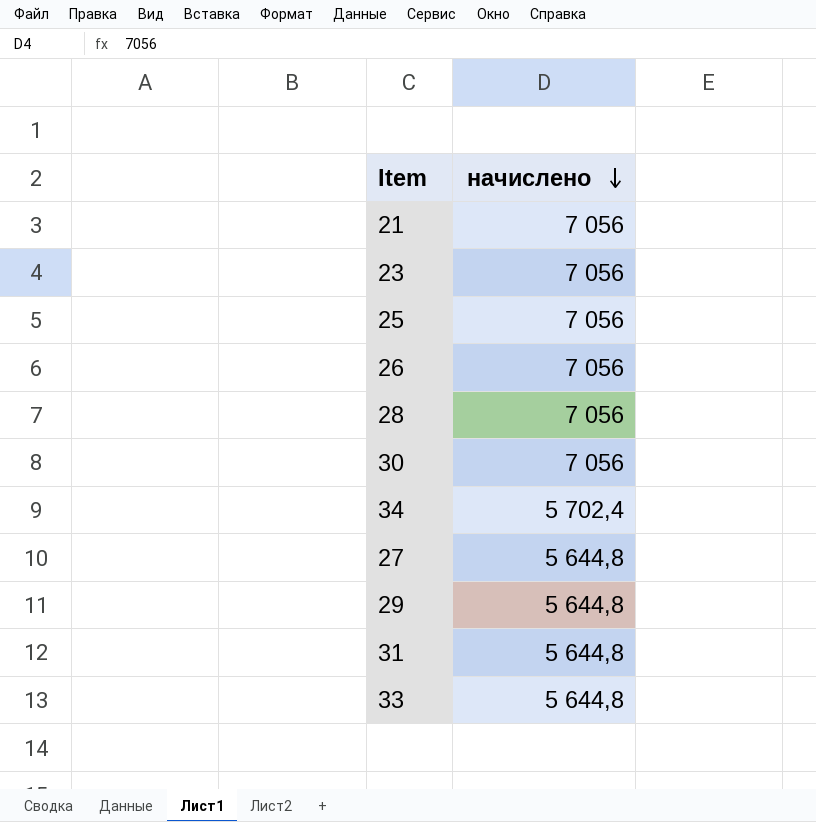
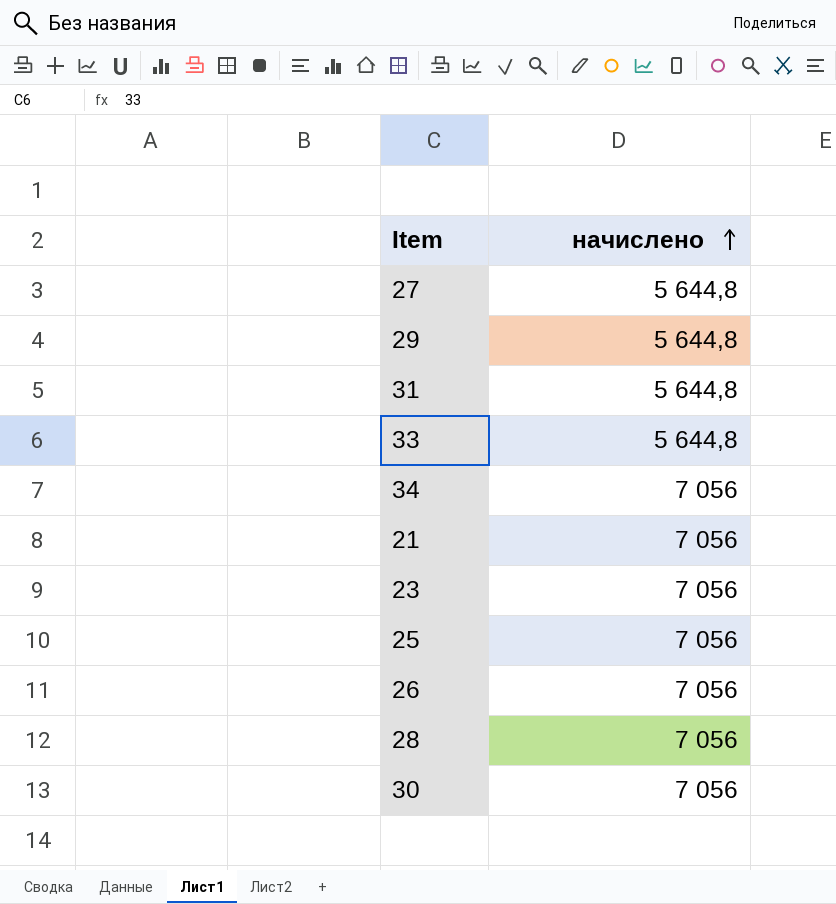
row order: начислено descending -> начислено ascending
34 | начислено: 5 702,4 -> 7 056

